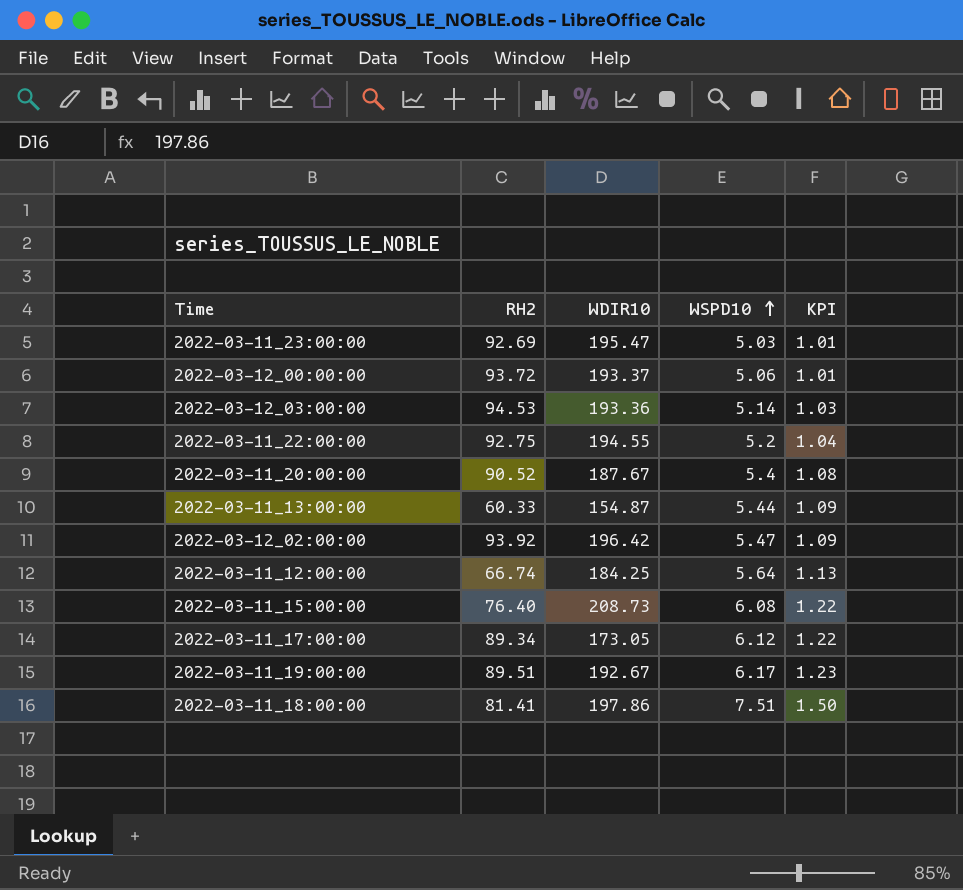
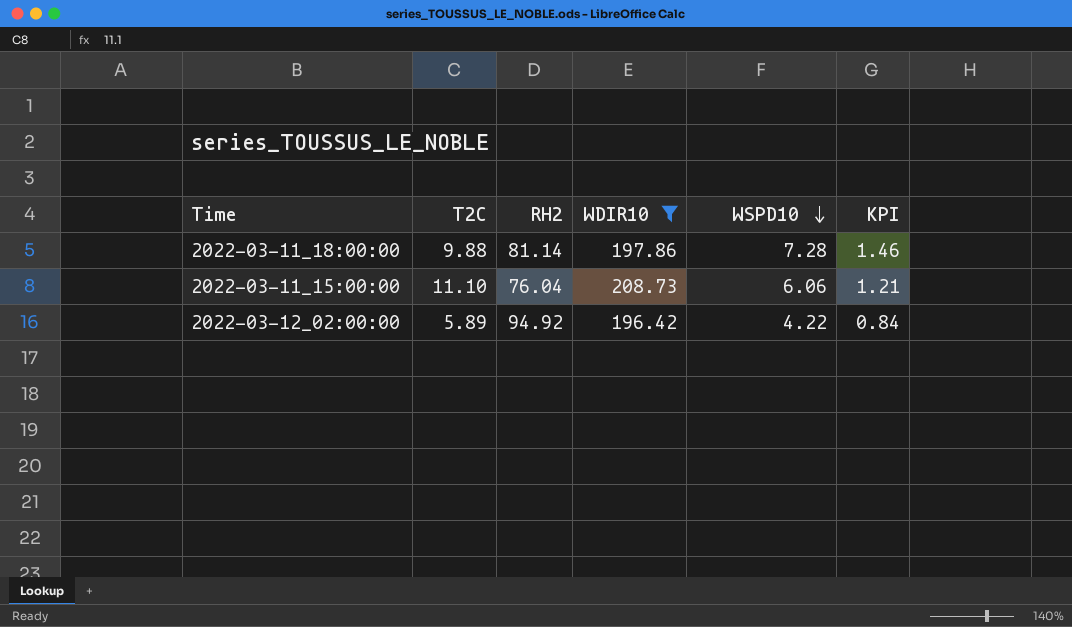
filter: none -> WDIR10 >= 196.42
row order: WSPD10 ascending -> WSPD10 descending
column T2C | position: none -> 2
2022-03-11_18:00:00 | RH2: 81.41 -> 81.14
2022-03-11_18:00:00 | WSPD10: 7.51 -> 7.28
2022-03-11_18:00:00 | KPI: 1.50 -> 1.46
2022-03-11_15:00:00 | RH2: 76.40 -> 76.04
2022-03-11_15:00:00 | WSPD10: 6.08 -> 6.06
2022-03-11_15:00:00 | KPI: 1.22 -> 1.21
2022-03-12_02:00:00 | RH2: 93.92 -> 94.92
2022-03-12_02:00:00 | WSPD10: 5.47 -> 4.22
2022-03-12_02:00:00 | KPI: 1.09 -> 0.84

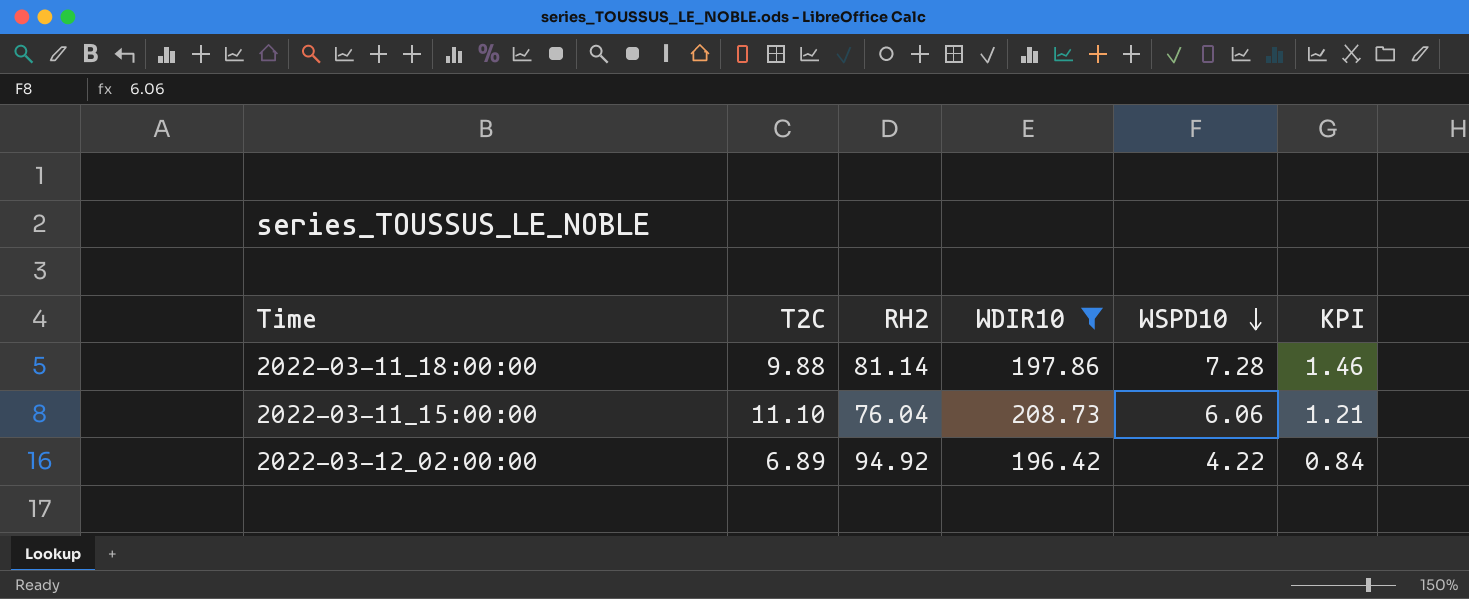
2022-03-12_02:00:00 | T2C: 5.89 -> 6.89

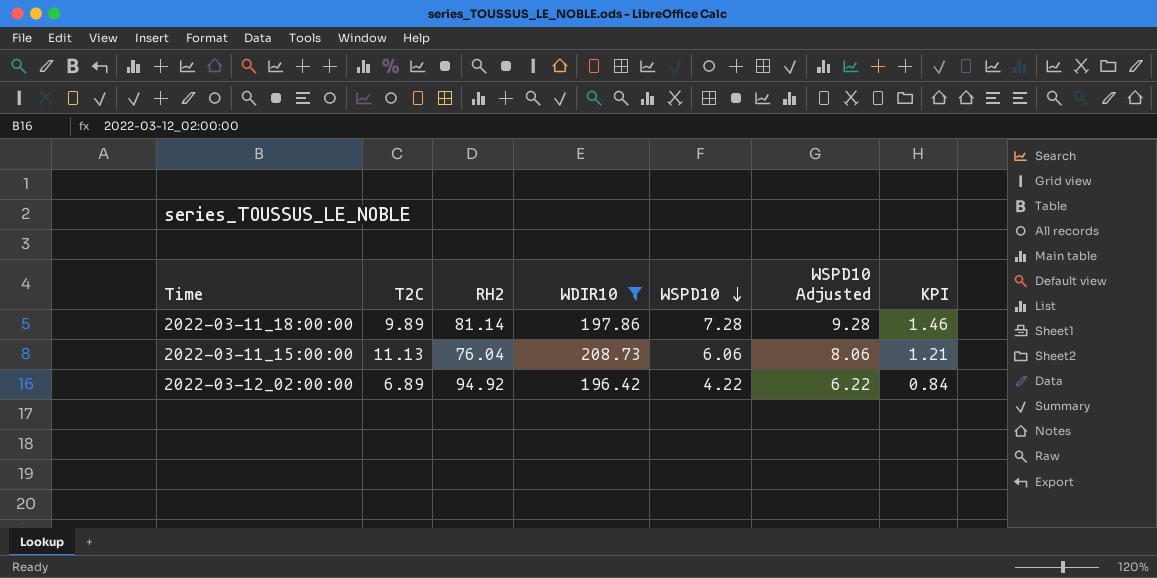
column WSPD10 Adjusted | formula: none -> [WSPD10] + 2
2022-03-11_18:00:00 | T2C: 9.88 -> 9.89
2022-03-11_15:00:00 | T2C: 11.10 -> 11.13

